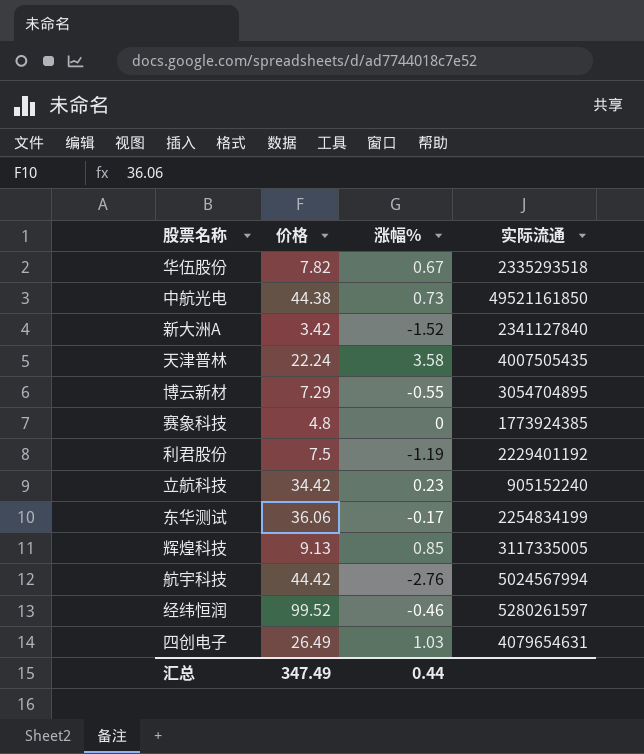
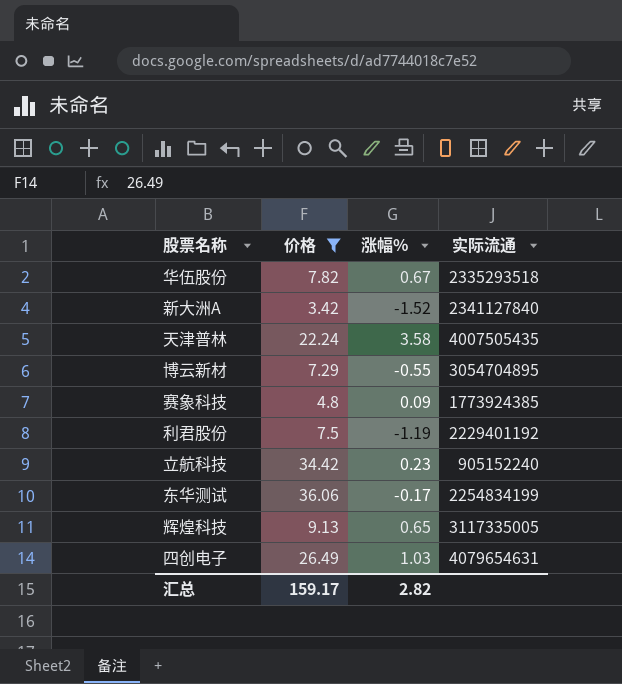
filter: none -> 价格 <= 36.06
赛象科技 | 涨幅%: 0 -> 0.09
辉煌科技 | 涨幅%: 0.85 -> 0.65
汇总 | 价格: 347.49 -> 159.17
汇总 | 涨幅%: 0.44 -> 2.82

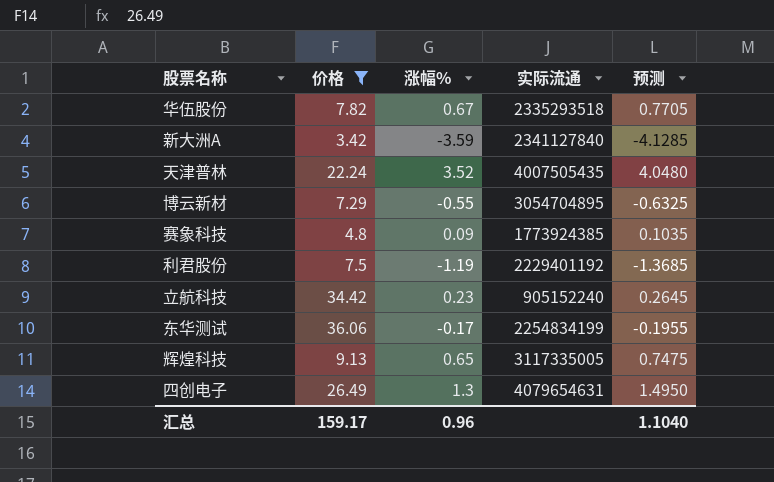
column 预测 | formula: none -> [涨幅%] * 1.15
新大洲A | 涨幅%: -1.52 -> -3.59
天津普林 | 涨幅%: 3.58 -> 3.52
四创电子 | 涨幅%: 1.03 -> 1.3
汇总 | 涨幅%: 2.82 -> 0.96

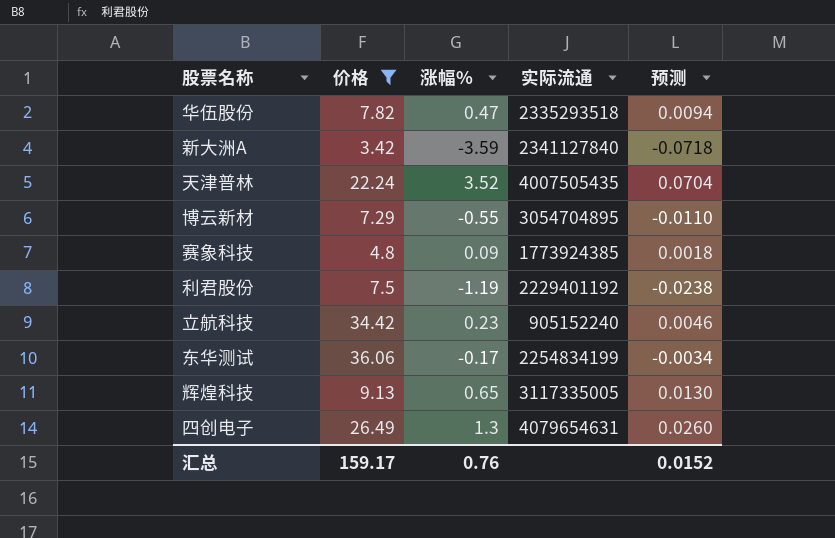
column 预测 | formula: [涨幅%] * 1.15 -> [涨幅%] * 0.02
华伍股份 | 涨幅%: 0.67 -> 0.47
汇总 | 涨幅%: 0.96 -> 0.76
汇总 | 预测: 1.1040 -> 0.0152

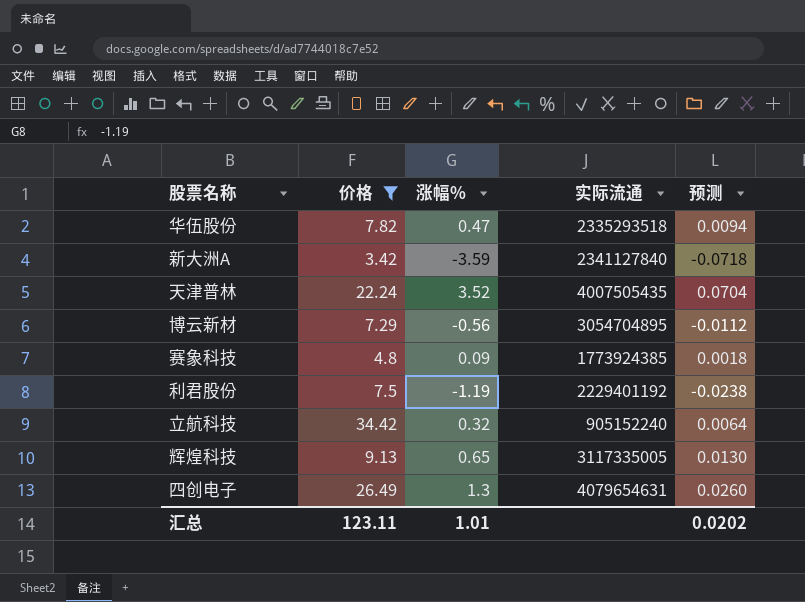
row 东华测试: 36.06 | -0.17 | 2254834199 | -0.0034 -> none
博云新材 | 涨幅%: -0.55 -> -0.56
博云新材 | 预测: -0.0110 -> -0.0112
立航科技 | 涨幅%: 0.23 -> 0.32
立航科技 | 预测: 0.0046 -> 0.0064
汇总 | 价格: 159.17 -> 123.11
汇总 | 涨幅%: 0.76 -> 1.01
汇总 | 预测: 0.0152 -> 0.0202

